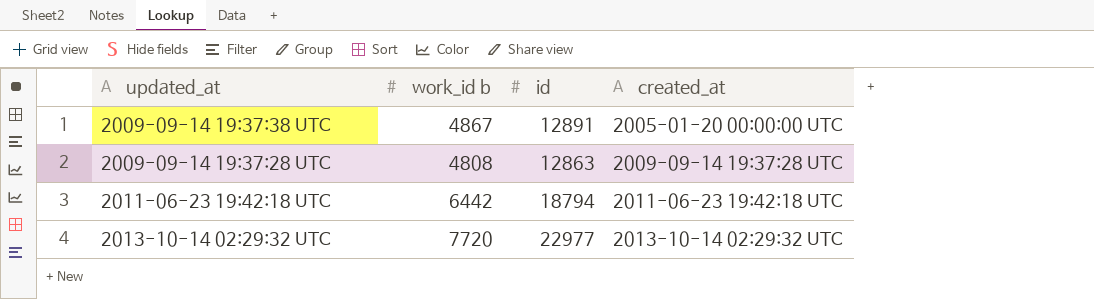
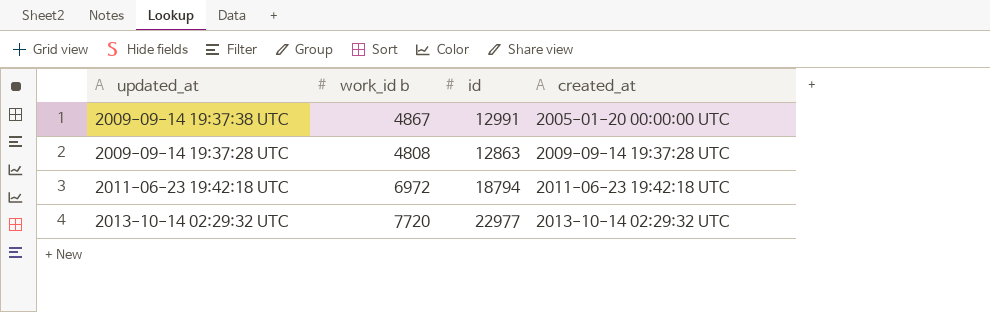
2009-09-14 19:37:38 UTC | id: 12891 -> 12991
2011-06-23 19:42:18 UTC | work_id b: 6442 -> 6972

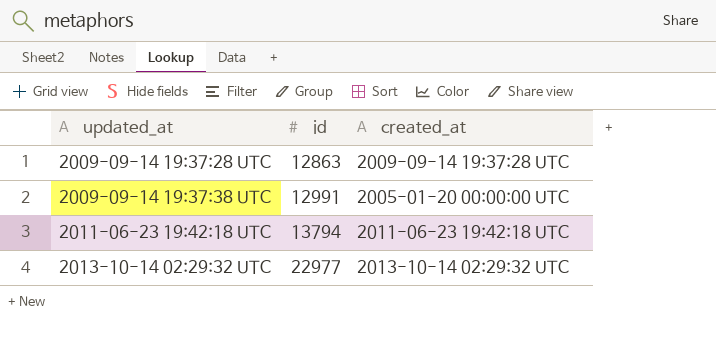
row order: created_at ascending -> updated_at ascending
column work_id b | position: 2 -> none
2011-06-23 19:42:18 UTC | id: 18794 -> 13794

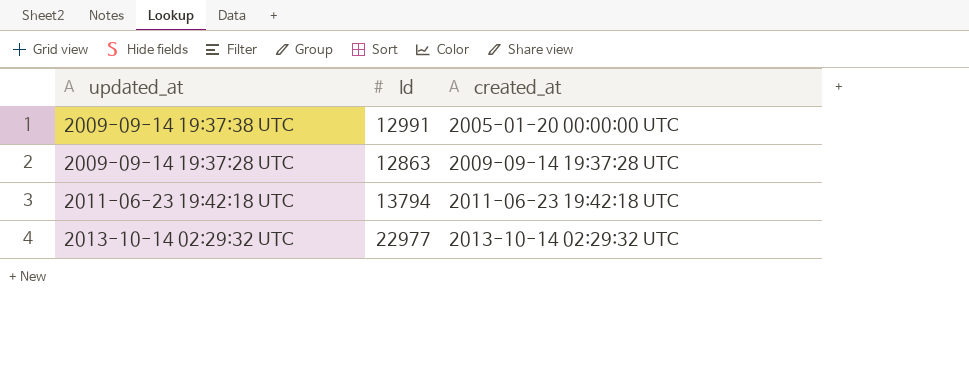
row order: updated_at ascending -> created_at ascending
column name: id -> Id

